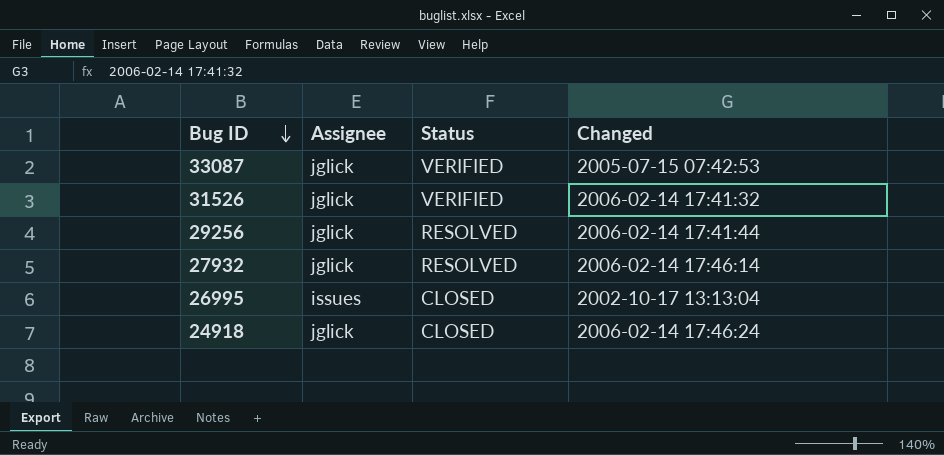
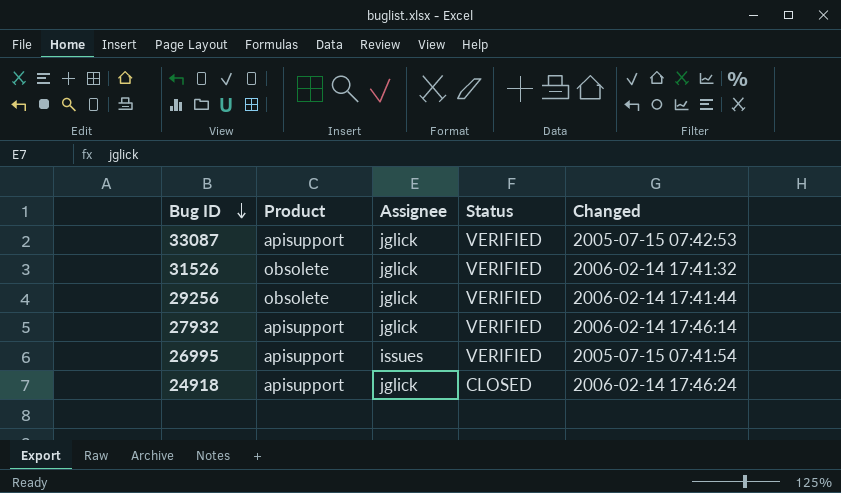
column Product | position: none -> 2
29256 | Status: RESOLVED -> VERIFIED
27932 | Status: RESOLVED -> VERIFIED
26995 | Status: CLOSED -> VERIFIED
26995 | Changed: 2002-10-17 13:13:04 -> 2005-07-15 07:41:54

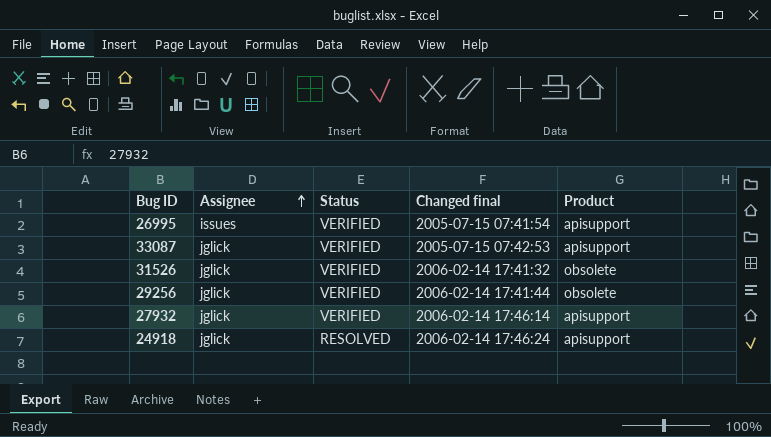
row order: Bug ID descending -> Assignee ascending
column name: Changed -> Changed final
column Product | position: 2 -> 5
24918 | Status: CLOSED -> RESOLVED

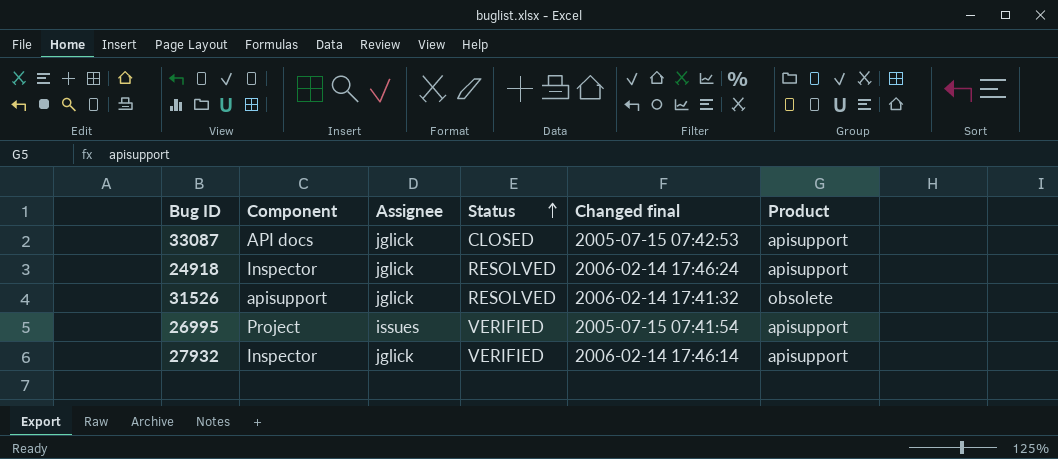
row order: Assignee ascending -> Status ascending
column Component | position: none -> 2
row 29256: jglick | VERIFIED | 2006-02-14 17:41:44 | obsolete -> none
33087 | Status: VERIFIED -> CLOSED
31526 | Status: VERIFIED -> RESOLVED

